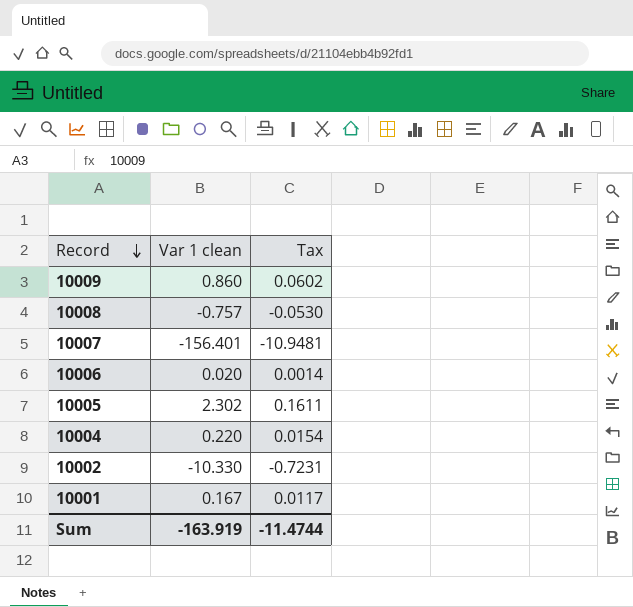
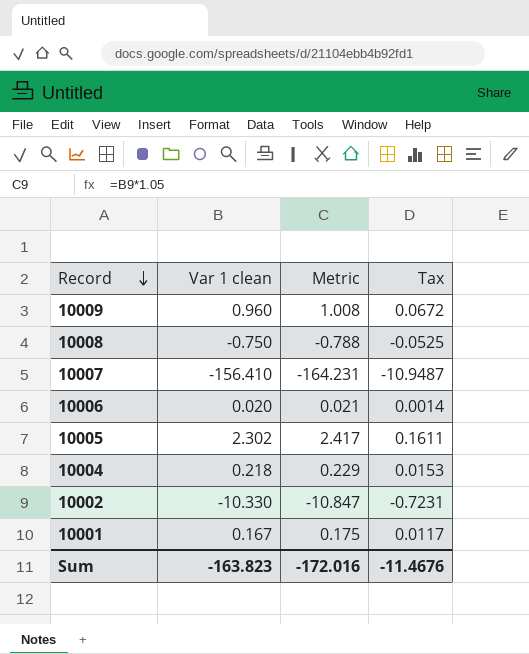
column Metric | formula: none -> [Var 1 clean] * 1.05
10009 | Var 1 clean: 0.860 -> 0.960
10009 | Tax: 0.0602 -> 0.0672
10008 | Var 1 clean: -0.757 -> -0.750
10008 | Tax: -0.0530 -> -0.0525
10007 | Var 1 clean: -156.401 -> -156.410
10007 | Tax: -10.9481 -> -10.9487
10004 | Var 1 clean: 0.220 -> 0.218
10004 | Tax: 0.0154 -> 0.0153
Sum | Var 1 clean: -163.919 -> -163.823
Sum | Tax: -11.4744 -> -11.4676

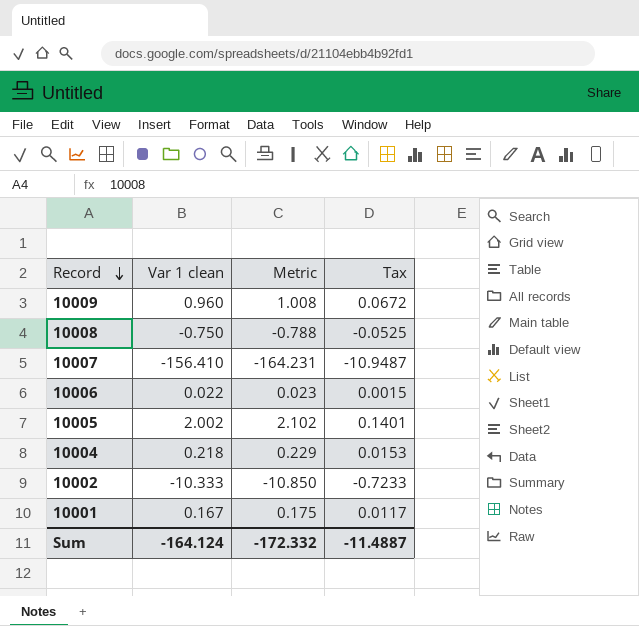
10006 | Var 1 clean: 0.020 -> 0.022
10006 | Metric: 0.021 -> 0.023
10006 | Tax: 0.0014 -> 0.0015
10005 | Var 1 clean: 2.302 -> 2.002
10005 | Metric: 2.417 -> 2.102
10005 | Tax: 0.1611 -> 0.1401
10002 | Var 1 clean: -10.330 -> -10.333
10002 | Metric: -10.847 -> -10.850
10002 | Tax: -0.7231 -> -0.7233
Sum | Var 1 clean: -163.823 -> -164.124
Sum | Metric: -172.016 -> -172.332
Sum | Tax: -11.4676 -> -11.4887

